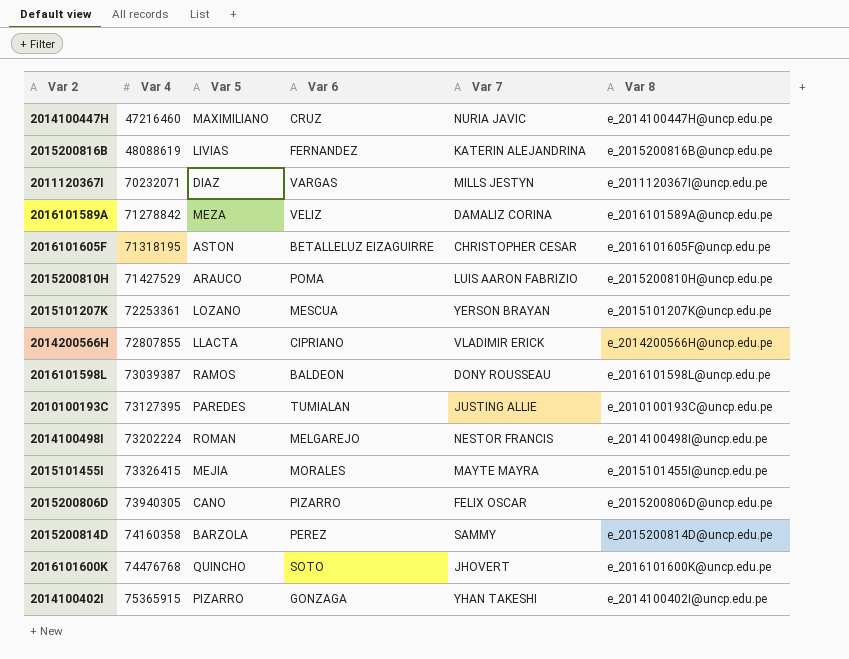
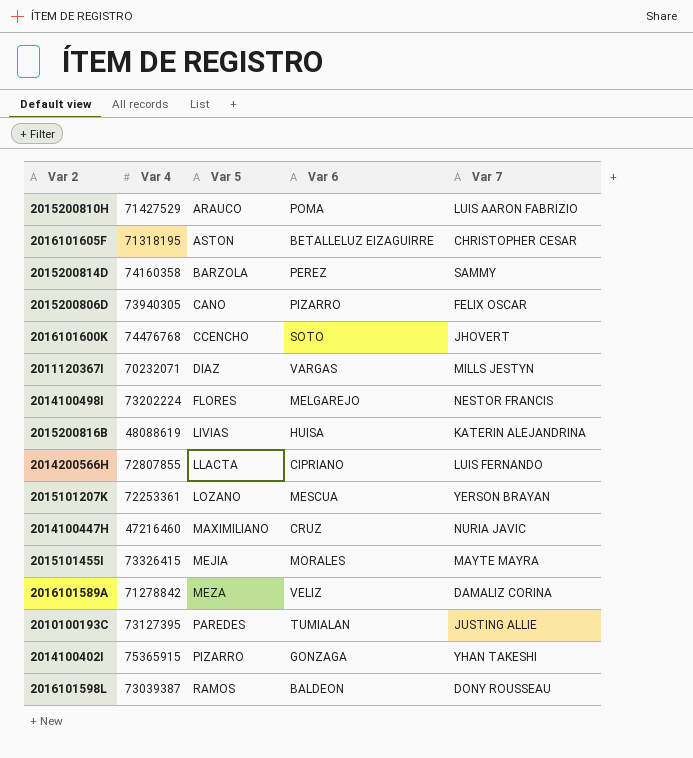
row order: Var 4 ascending -> Var 5 ascending
column Var 8 | position: 6 -> none
2016101600K | Var 5: QUINCHO -> CCENCHO
2014100498I | Var 5: ROMAN -> FLORES
2015200816B | Var 6: FERNANDEZ -> HUISA
2014200566H | Var 7: VLADIMIR ERICK -> LUIS FERNANDO

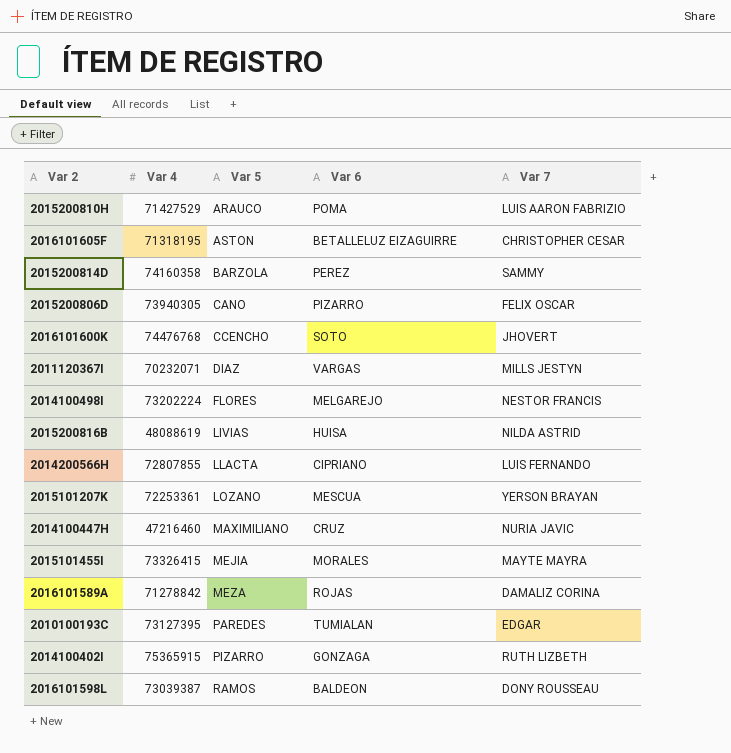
2015200816B | Var 7: KATERIN ALEJANDRINA -> NILDA ASTRID
2016101589A | Var 6: VELIZ -> ROJAS
2010100193C | Var 7: JUSTING ALLIE -> EDGAR
2014100402I | Var 7: YHAN TAKESHI -> RUTH LIZBETH

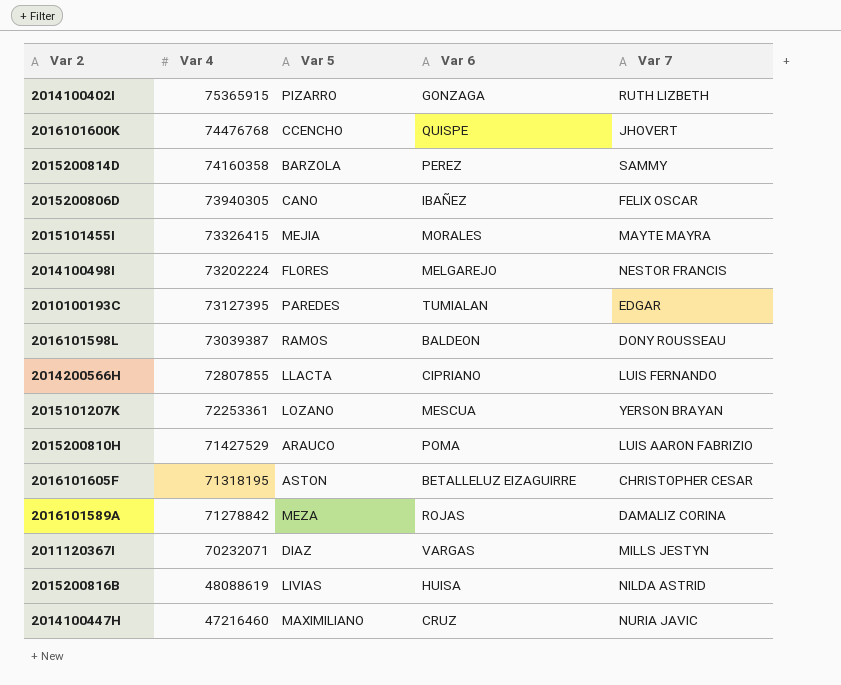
row order: Var 5 ascending -> Var 4 descending
2016101600K | Var 6: SOTO -> QUISPE
2015200806D | Var 6: PIZARRO -> IBAÑEZ

